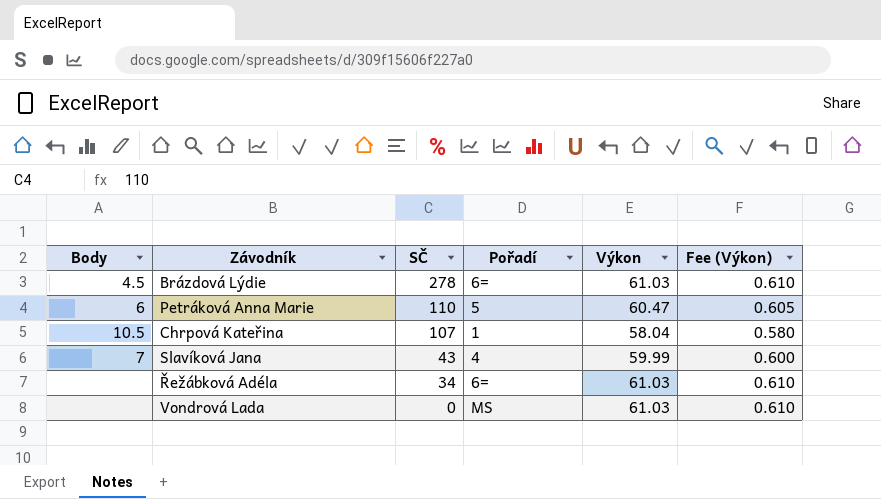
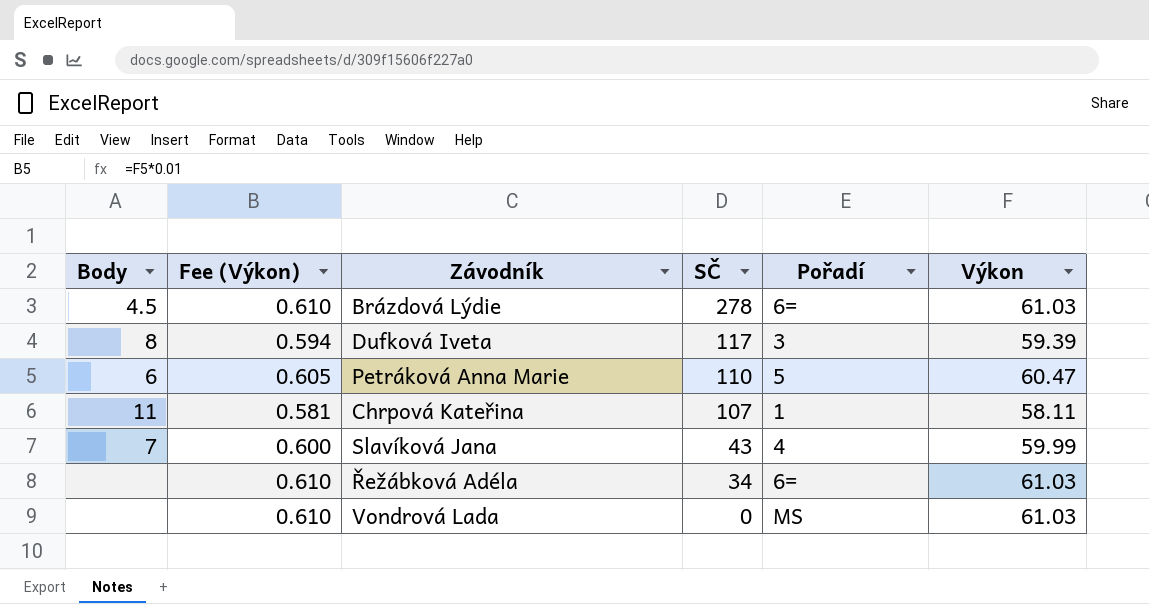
column Fee (Výkon) | position: 6 -> 2
row Dufková Iveta: none -> 8 | 0.594 | 117 | 3 | 59.39
Chrpová Kateřina | Body: 10.5 -> 11
Chrpová Kateřina | Fee (Výkon): 0.580 -> 0.581
Chrpová Kateřina | Výkon: 58.04 -> 58.11

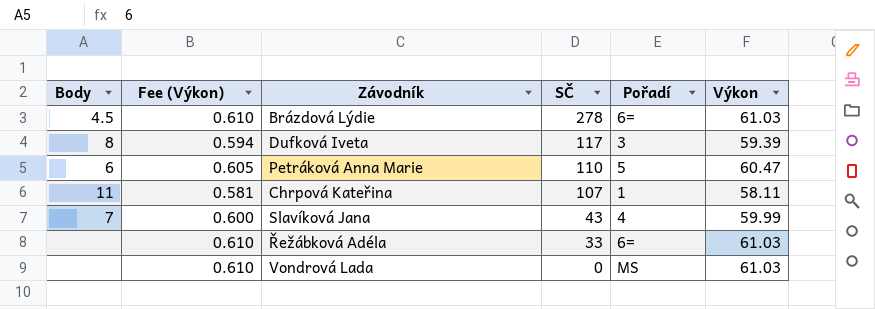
Řežábková Adéla | SČ: 34 -> 33

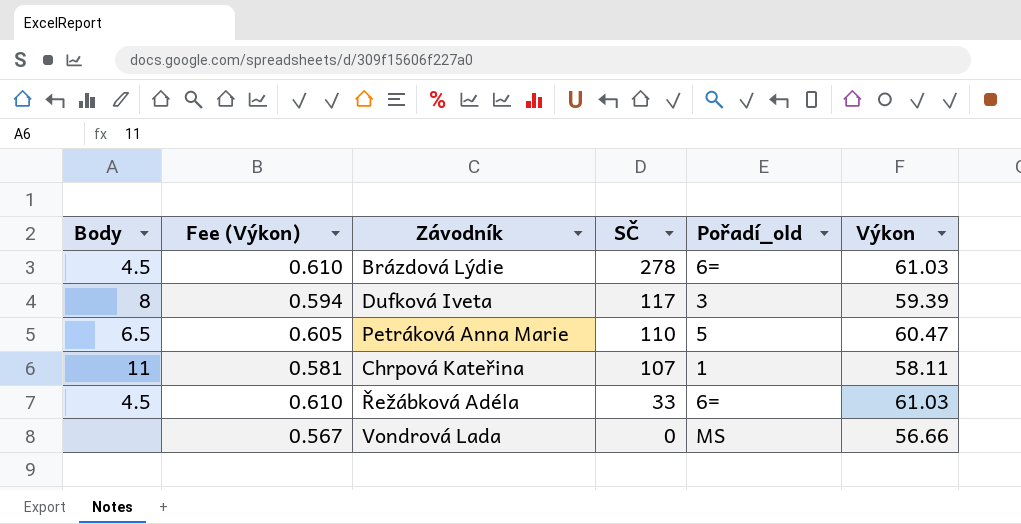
column name: Pořadí -> Pořadí_old
row Slavíková Jana: 7 | 0.600 | 43 | 4 | 59.99 -> none
Petráková Anna Marie | Body: 6 -> 6.5
Řežábková Adéla | Body: none -> 4.5
Vondrová Lada | Fee (Výkon): 0.610 -> 0.567
Vondrová Lada | Výkon: 61.03 -> 56.66

